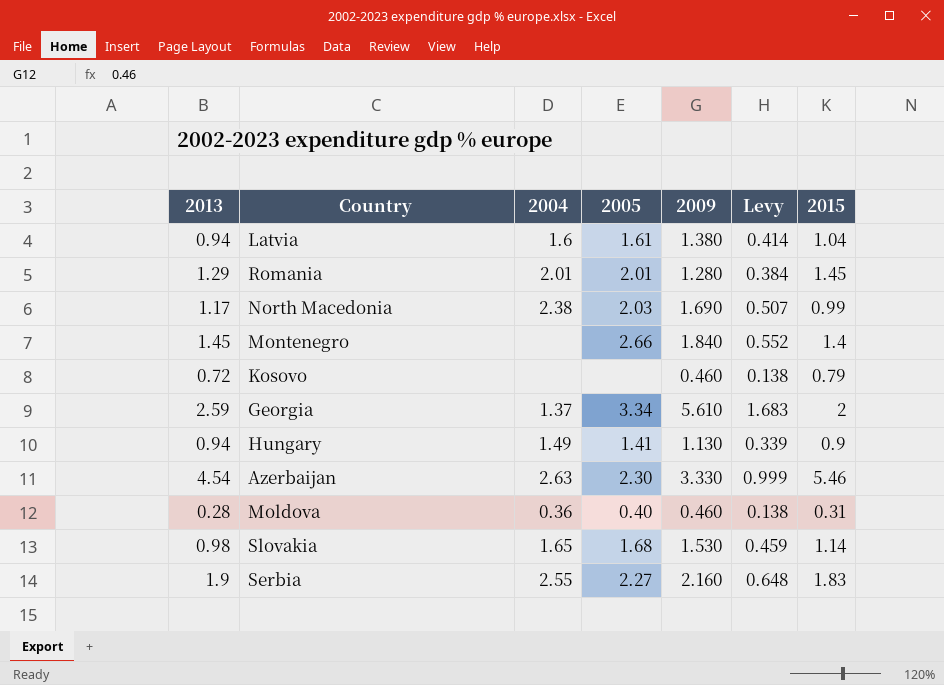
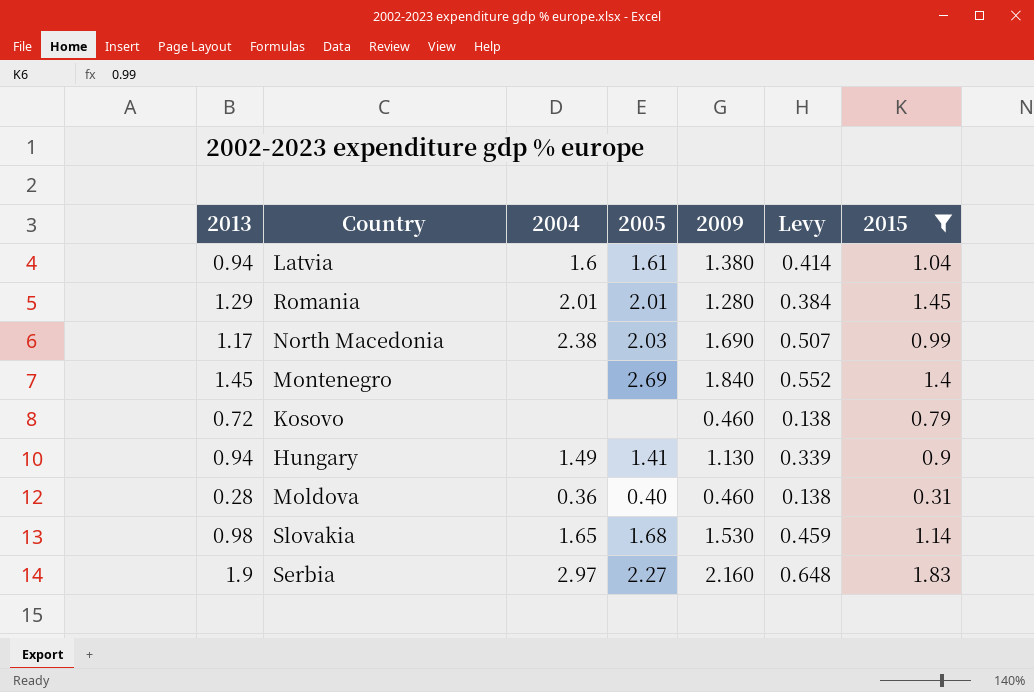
filter: none -> 2015 <= 1.83
Montenegro | 2005: 2.66 -> 2.69
Serbia | 2004: 2.55 -> 2.97

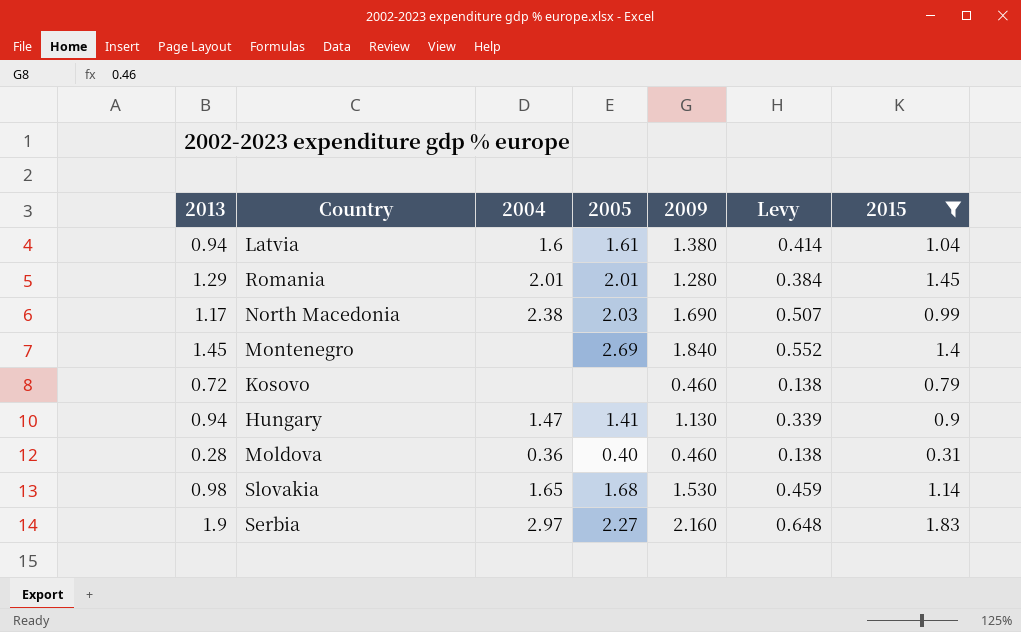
Hungary | 2004: 1.49 -> 1.47

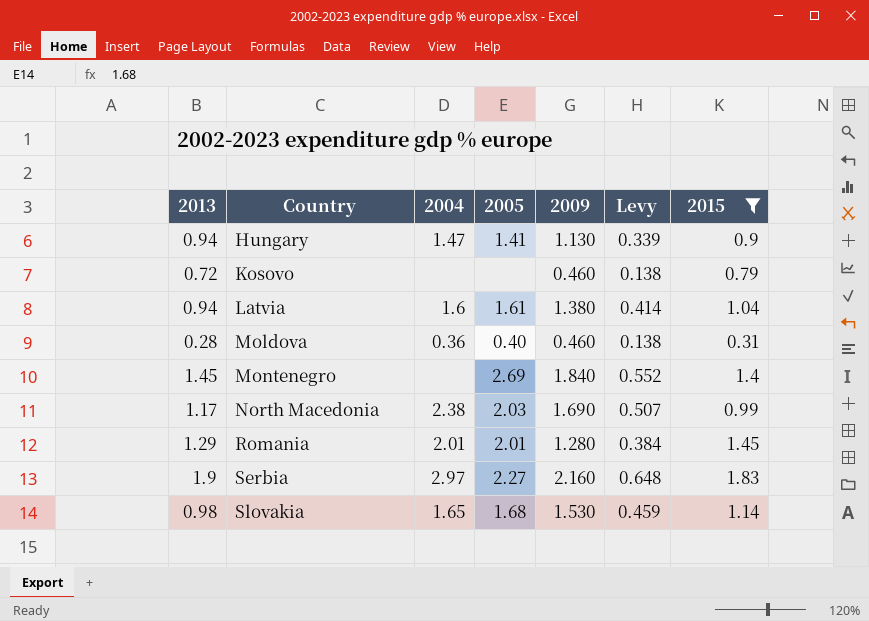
row order: none -> Country ascending

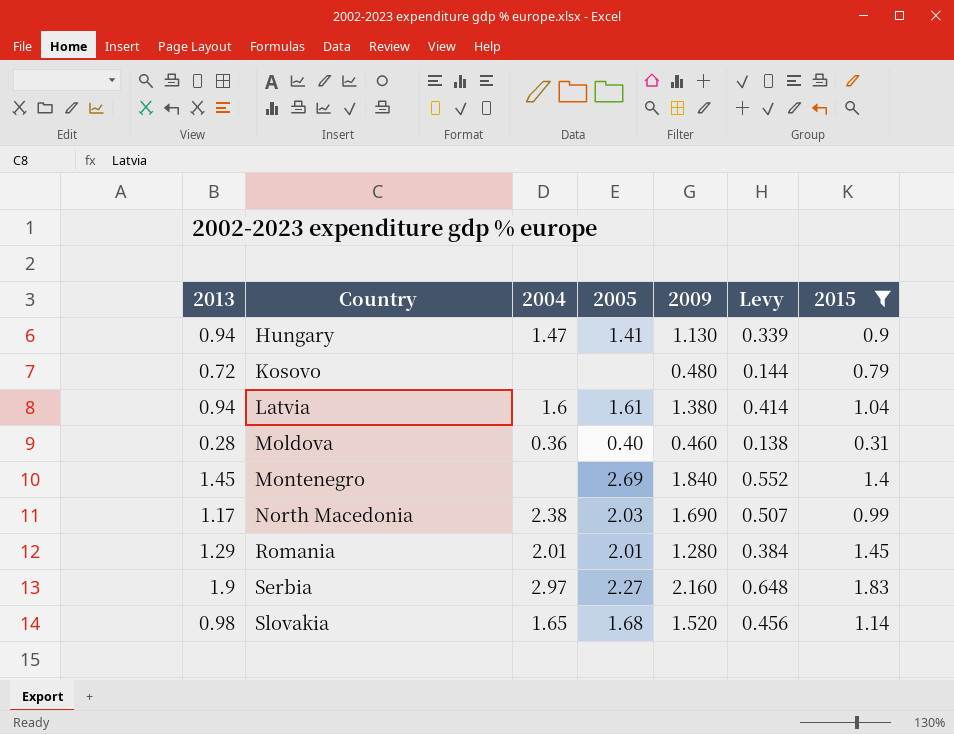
Kosovo | 2009: 0.460 -> 0.480
Kosovo | Levy: 0.138 -> 0.144
Slovakia | 2009: 1.530 -> 1.520
Slovakia | Levy: 0.459 -> 0.456

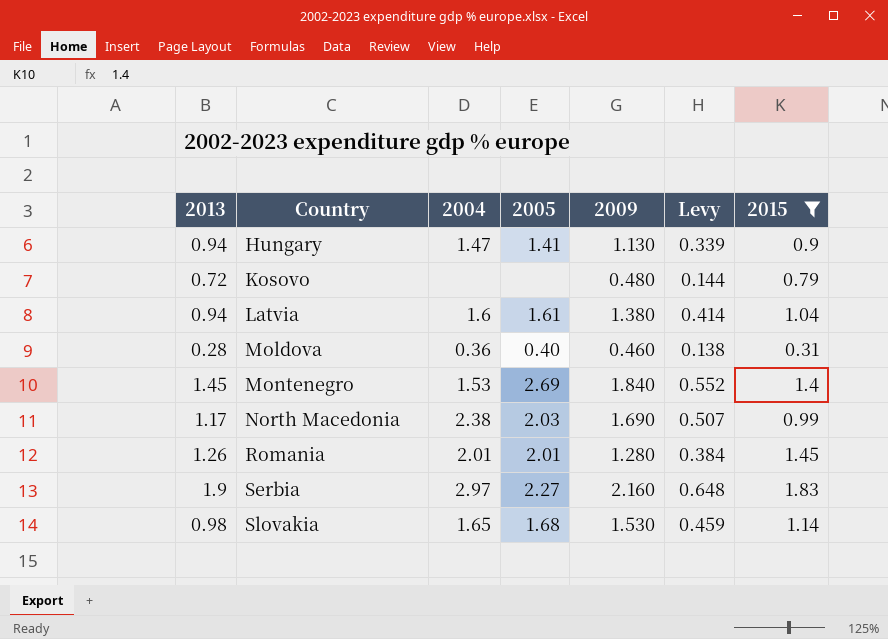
Montenegro | 2004: none -> 1.53
Romania | 2013: 1.29 -> 1.26
Slovakia | 2009: 1.520 -> 1.530
Slovakia | Levy: 0.456 -> 0.459

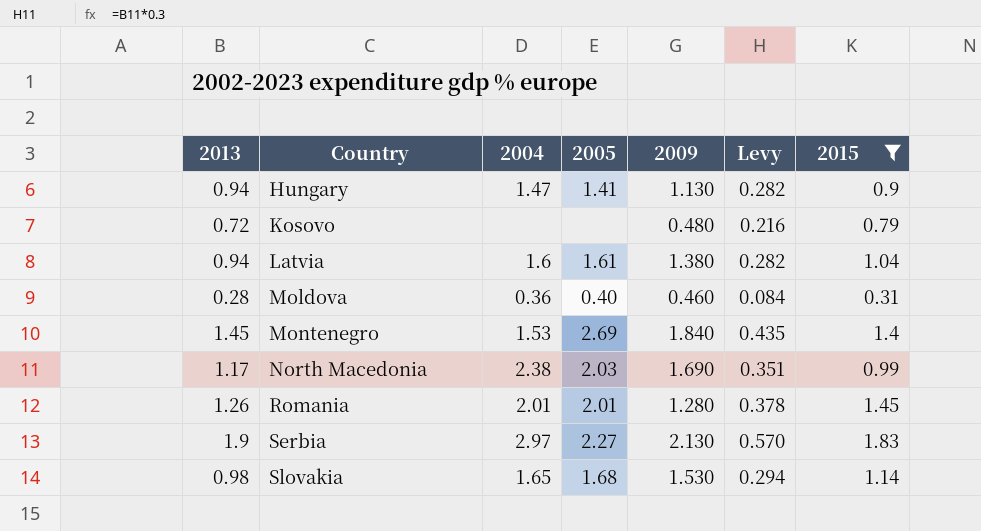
column Levy | formula: [2009] * 0.3 -> [2013] * 0.3
Serbia | 2009: 2.160 -> 2.130

